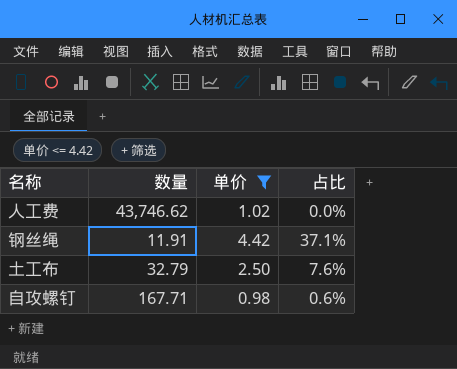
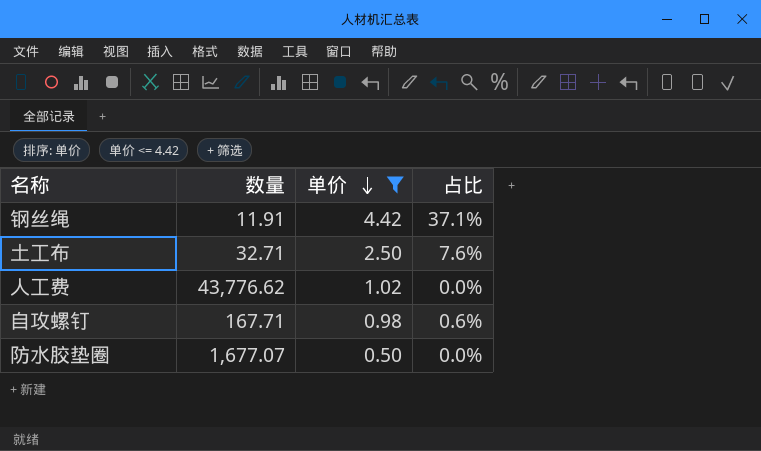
row order: none -> 单价 descending
土工布 | 数量: 32.79 -> 32.71
人工费 | 数量: 43,746.62 -> 43,776.62
row 防水胶垫圈: none -> 1,677.07 | 0.50 | 0.0%

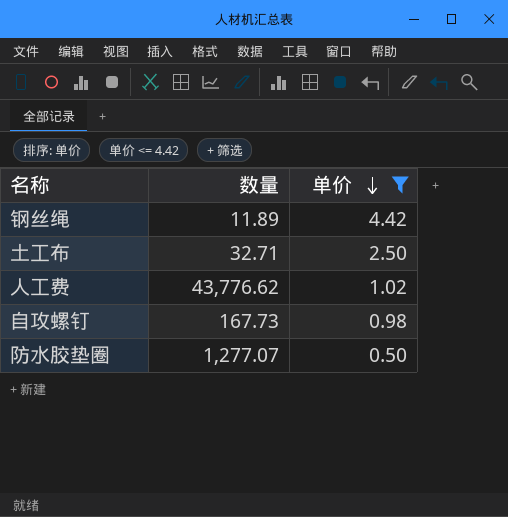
column 占比 | formula: [单价] / [数量] -> none
钢丝绳 | 数量: 11.91 -> 11.89
自攻螺钉 | 数量: 167.71 -> 167.73
防水胶垫圈 | 数量: 1,677.07 -> 1,277.07

